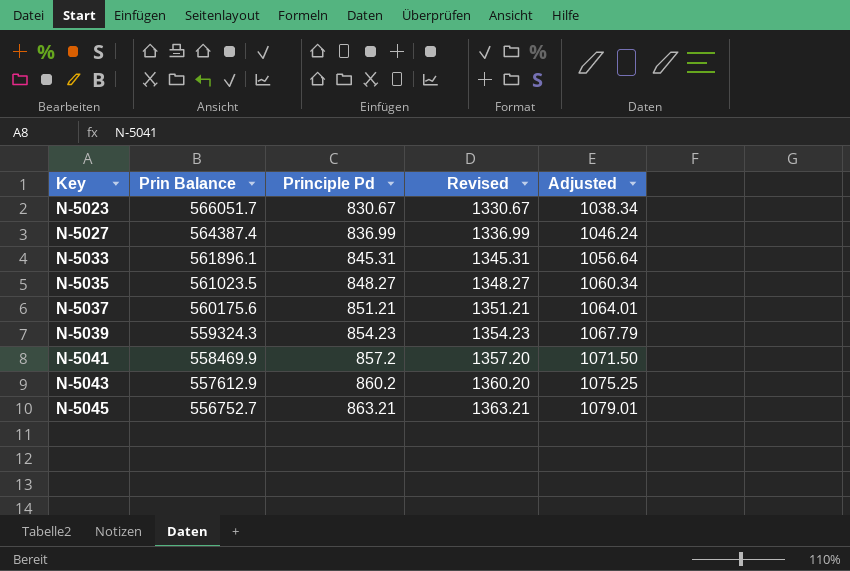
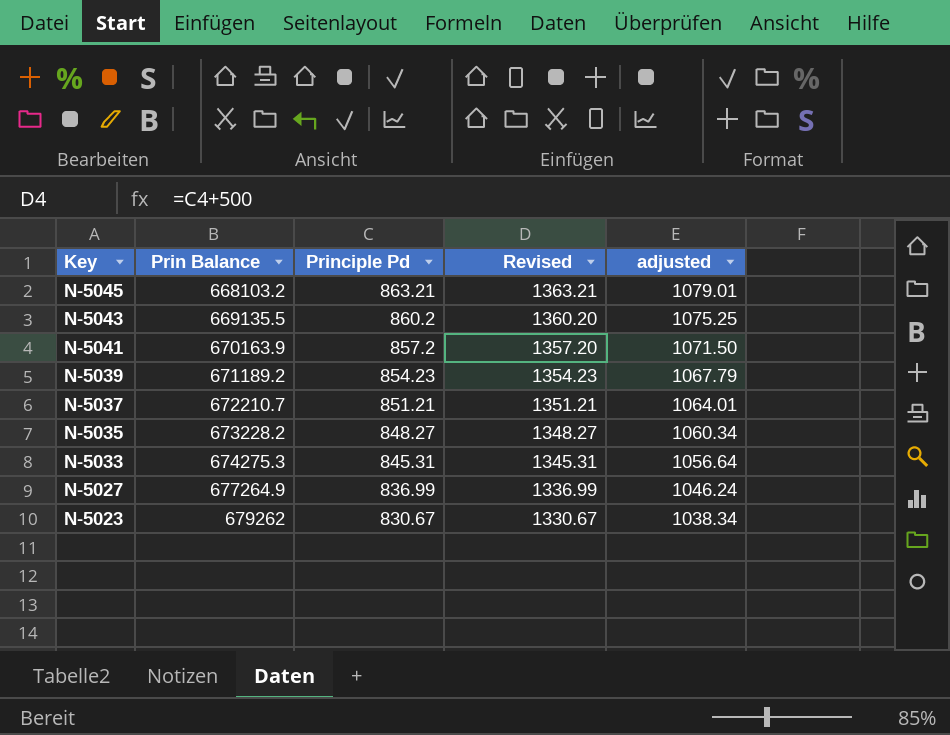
row order: Key ascending -> Key descending
column name: Adjusted -> adjusted
N-5045 | Prin Balance: 556752.7 -> 668103.2
N-5043 | Prin Balance: 557612.9 -> 669135.5
N-5041 | Prin Balance: 558469.9 -> 670163.9
N-5039 | Prin Balance: 559324.3 -> 671189.2
N-5037 | Prin Balance: 560175.6 -> 672210.7
N-5035 | Prin Balance: 561023.5 -> 673228.2
N-5033 | Prin Balance: 561896.1 -> 674275.3
N-5027 | Prin Balance: 564387.4 -> 677264.9
N-5023 | Prin Balance: 566051.7 -> 679262

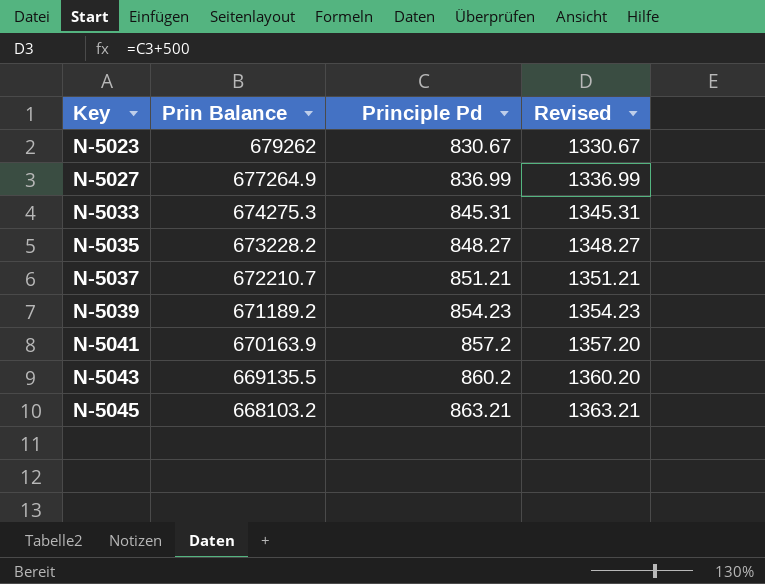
row order: Key descending -> Key ascending
column adjusted | formula: [Principle Pd] * 1.25 -> none

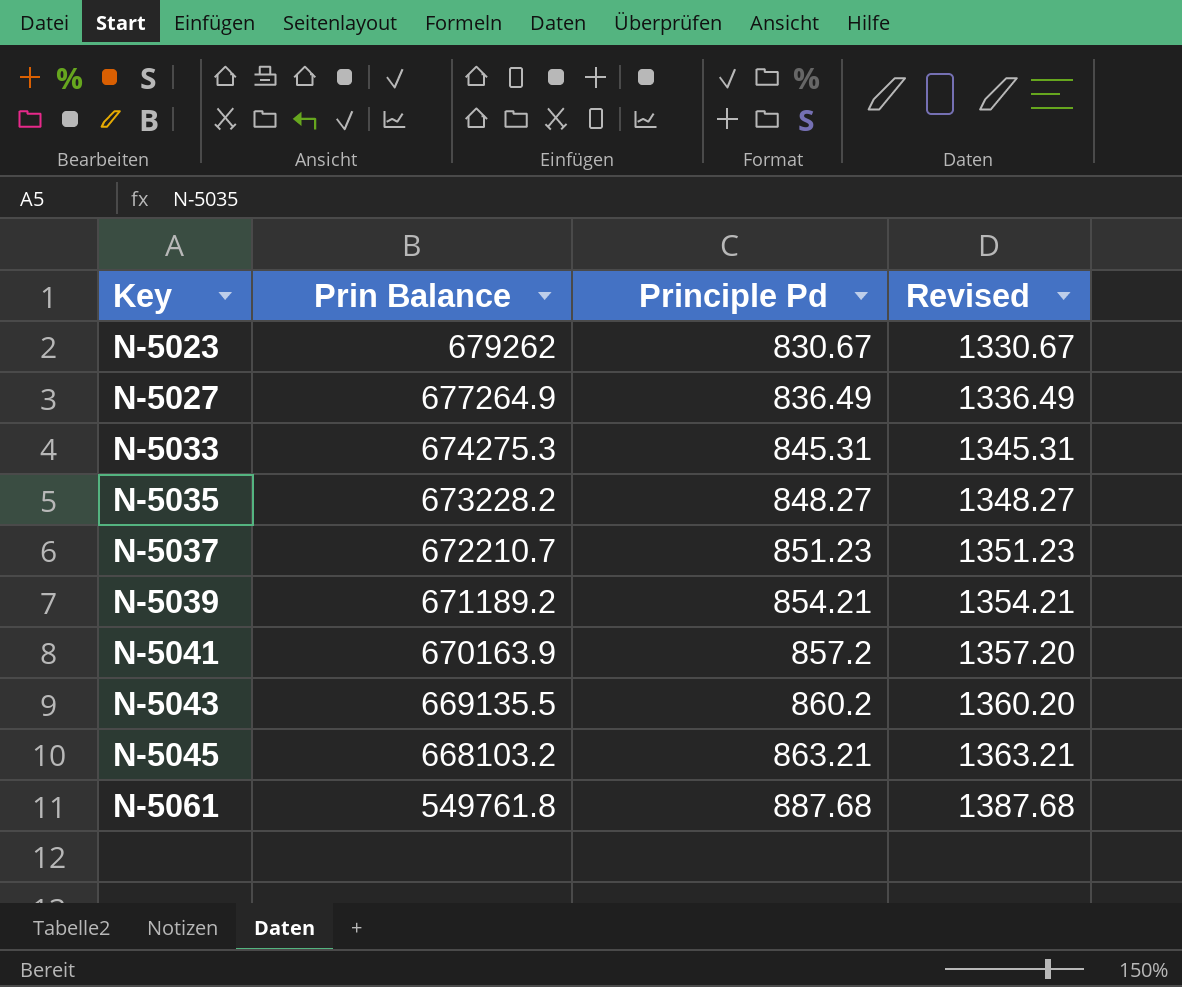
N-5027 | Principle Pd: 836.99 -> 836.49
N-5027 | Revised: 1336.99 -> 1336.49
N-5037 | Principle Pd: 851.21 -> 851.23
N-5037 | Revised: 1351.21 -> 1351.23
N-5039 | Principle Pd: 854.23 -> 854.21
N-5039 | Revised: 1354.23 -> 1354.21
row N-5061: none -> 549761.8 | 887.68 | 1387.68

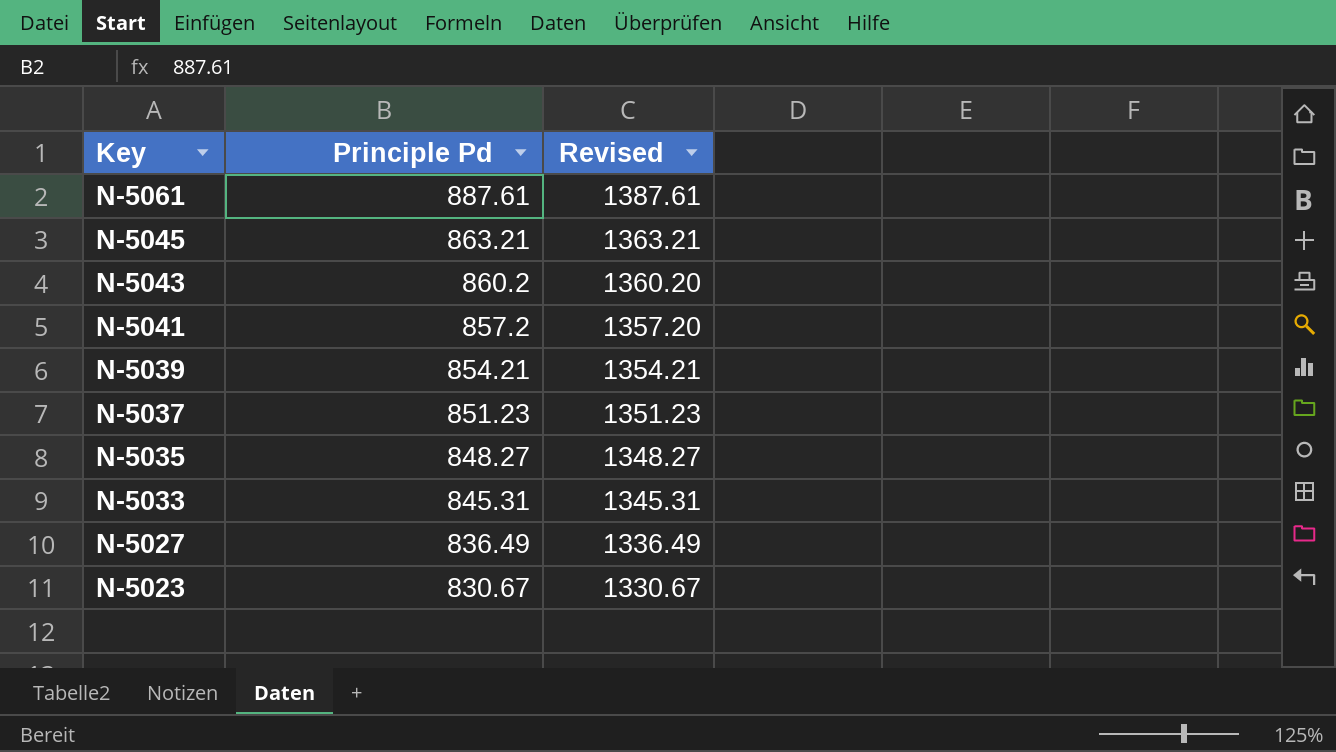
row order: Key ascending -> Key descending
column Prin Balance | position: 2 -> none
N-5061 | Principle Pd: 887.68 -> 887.61
N-5061 | Revised: 1387.68 -> 1387.61

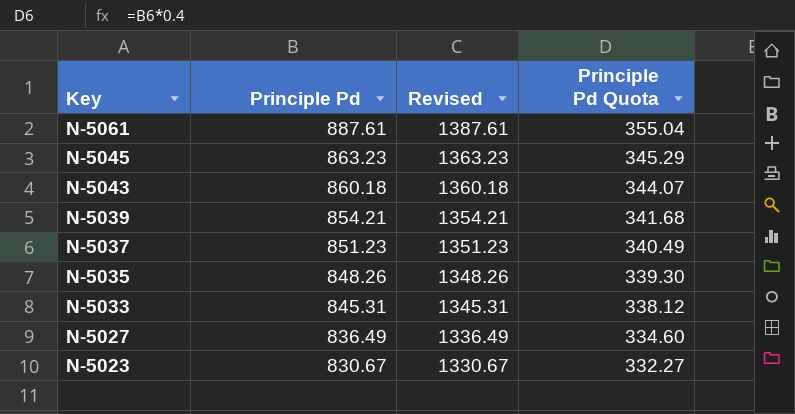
column Principle Pd Quota | formula: none -> [Principle Pd] * 0.4
row N-5041: 857.2 | 1357.20 -> none
N-5045 | Principle Pd: 863.21 -> 863.23
N-5045 | Revised: 1363.21 -> 1363.23
N-5043 | Principle Pd: 860.2 -> 860.18
N-5043 | Revised: 1360.20 -> 1360.18
N-5035 | Principle Pd: 848.27 -> 848.26
N-5035 | Revised: 1348.27 -> 1348.26

